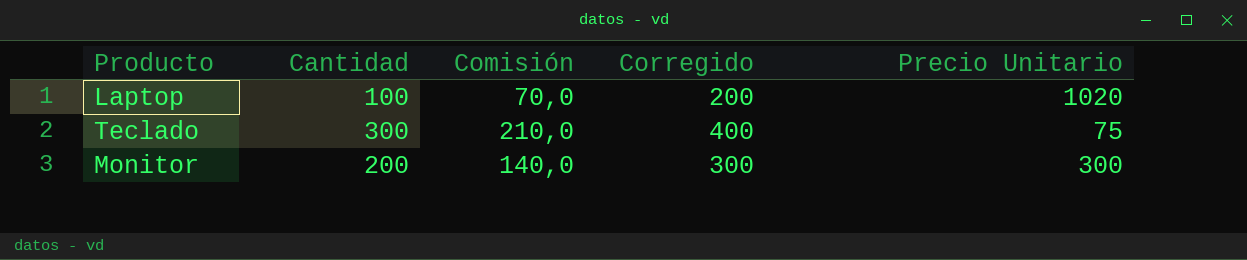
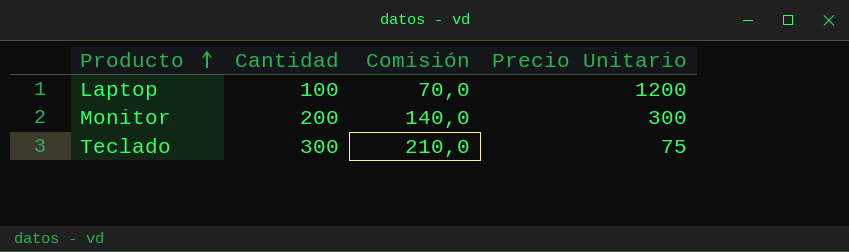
row order: none -> Producto ascending
column Corregido | formula: [Cantidad] + 100 -> none
Laptop | Precio Unitario: 1020 -> 1200

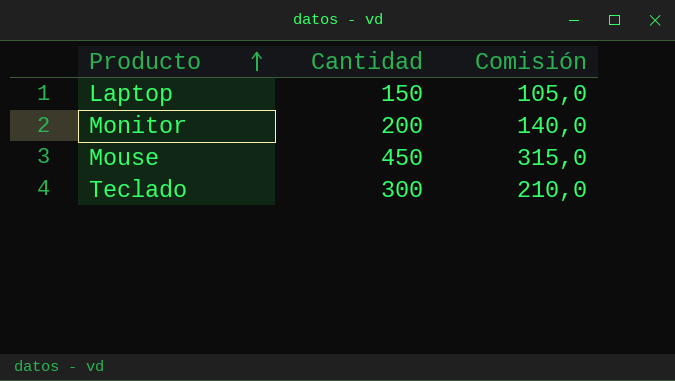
column Precio Unitario | position: 4 -> none
Laptop | Cantidad: 100 -> 150
Laptop | Comisión: 70,0 -> 105,0
row Mouse: none -> 450 | 315,0

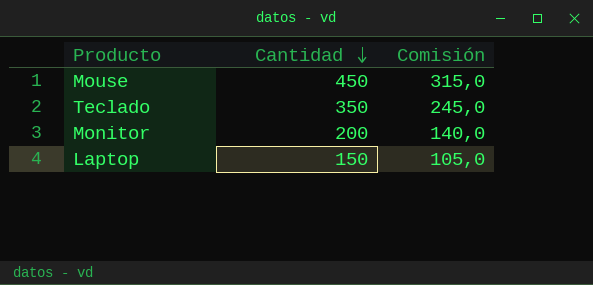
row order: Producto ascending -> Cantidad descending
Teclado | Cantidad: 300 -> 350
Teclado | Comisión: 210,0 -> 245,0

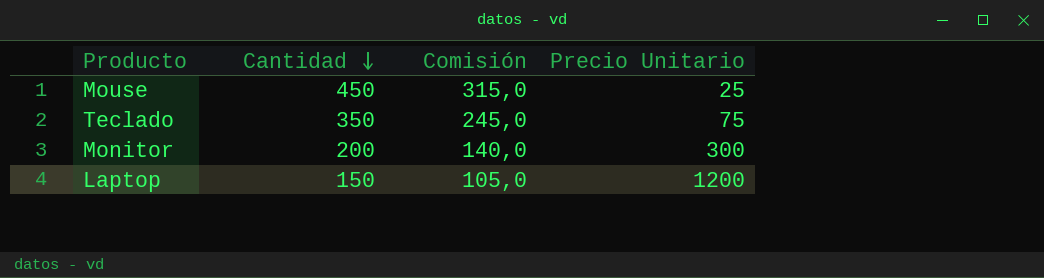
column Precio Unitario | position: none -> 4

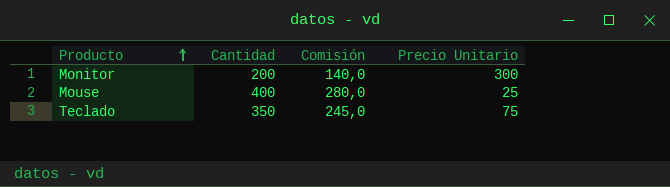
row order: Cantidad descending -> Producto ascending
row Laptop: 150 | 105,0 | 1200 -> none
Mouse | Cantidad: 450 -> 400
Mouse | Comisión: 315,0 -> 280,0

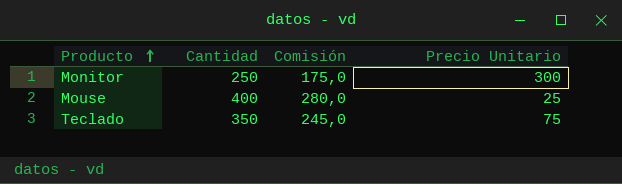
Monitor | Cantidad: 200 -> 250
Monitor | Comisión: 140,0 -> 175,0

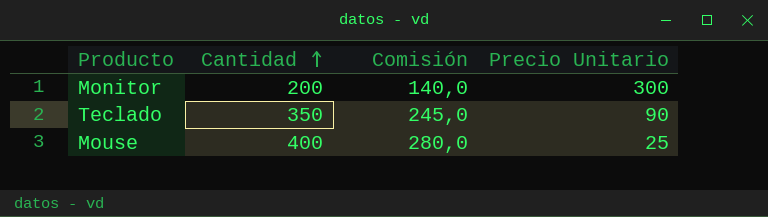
row order: Producto ascending -> Cantidad ascending
Monitor | Cantidad: 250 -> 200
Monitor | Comisión: 175,0 -> 140,0
Teclado | Precio Unitario: 75 -> 90

